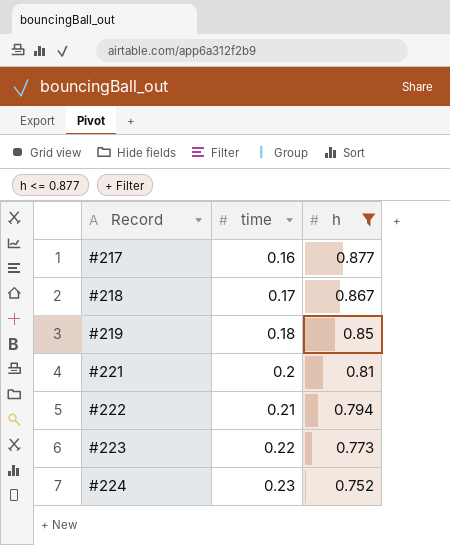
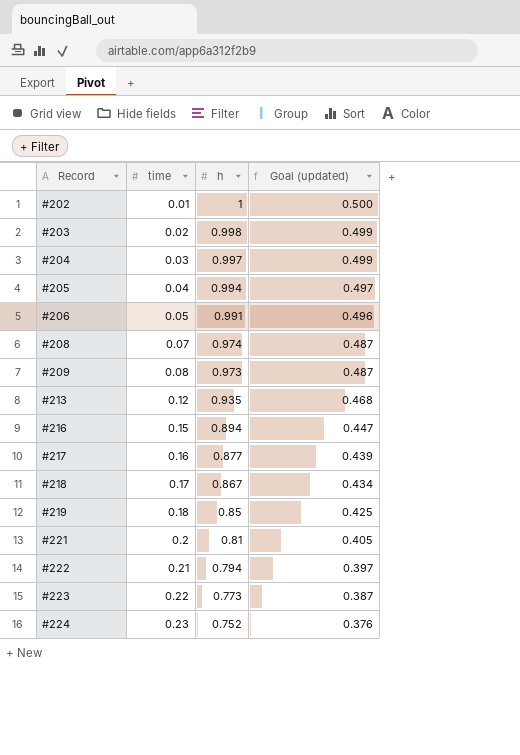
filter: h <= 0.877 -> none
column Goal (updated) | formula: none -> [h] * 0.5

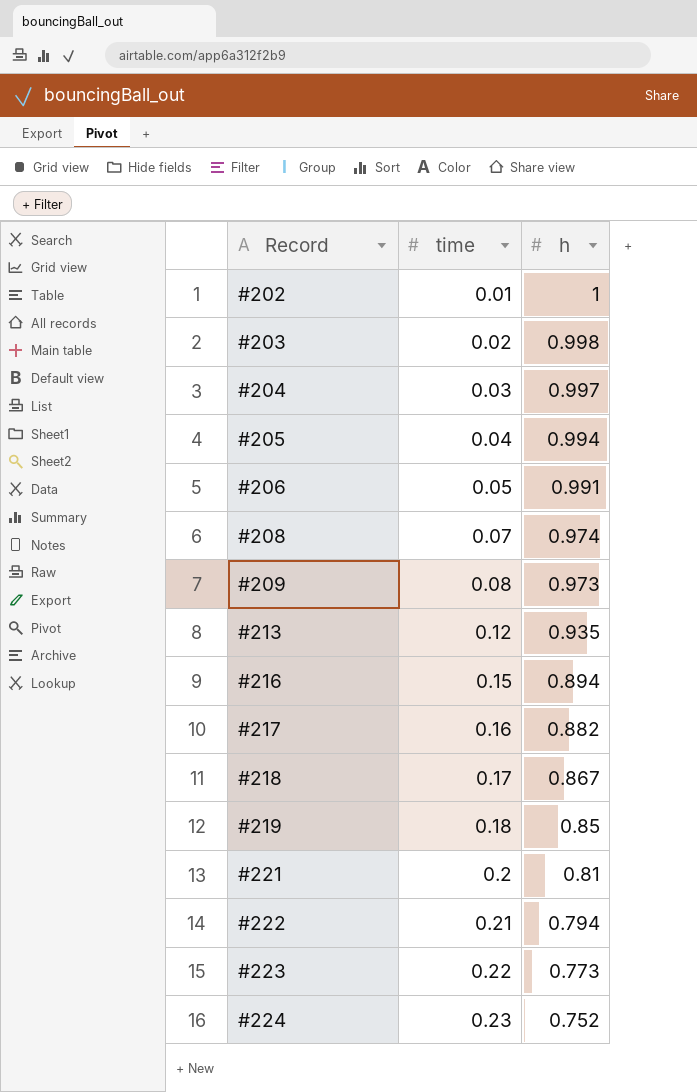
column Goal (updated) | formula: [h] * 0.5 -> none
#217 | h: 0.877 -> 0.882

